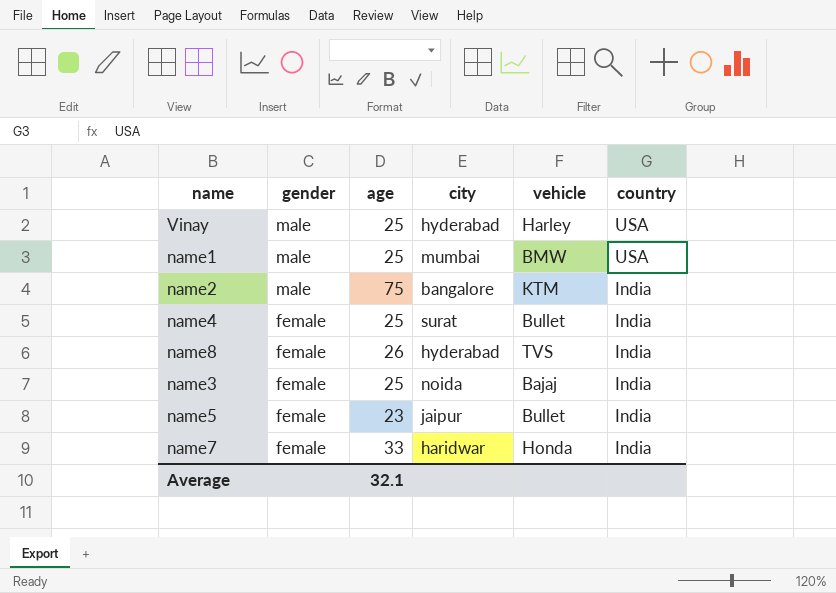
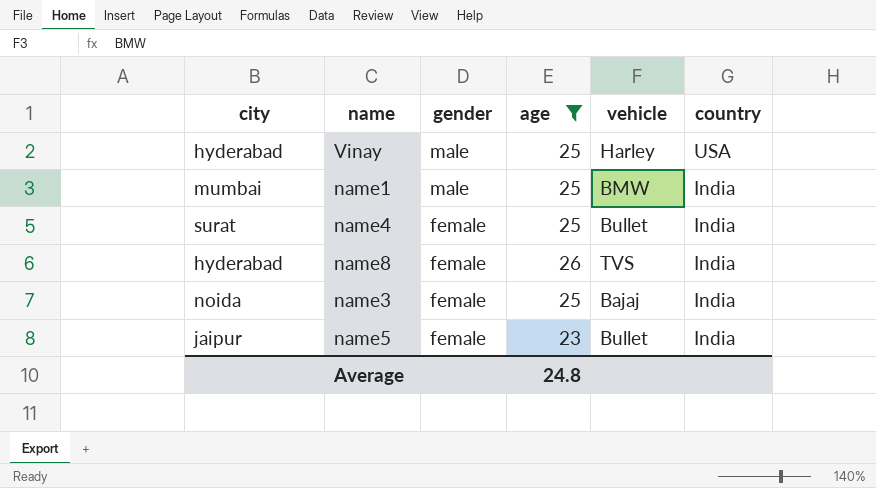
filter: none -> age <= 26
column city | position: 4 -> 1
name1 | country: USA -> India
Average | age: 32.1 -> 24.8

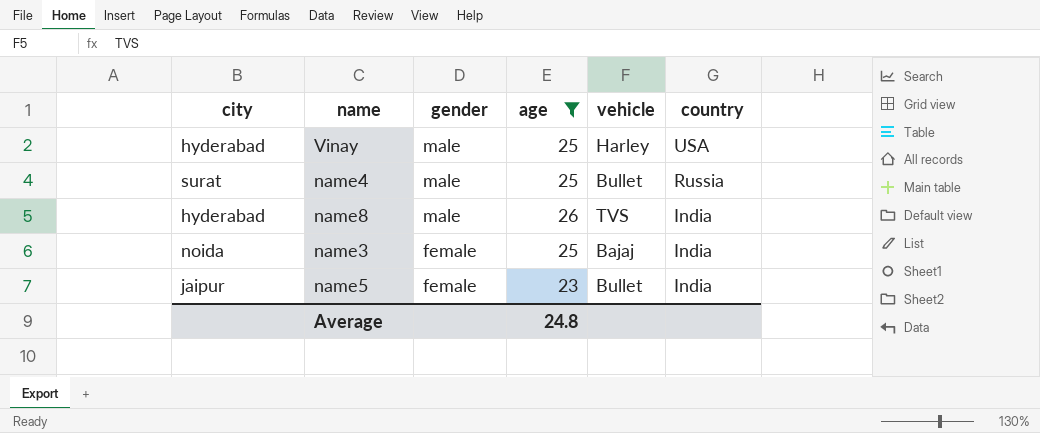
row name1: mumbai | male | 25 | BMW | India -> none
name4 | gender: female -> male
name4 | country: India -> Russia
name8 | gender: female -> male

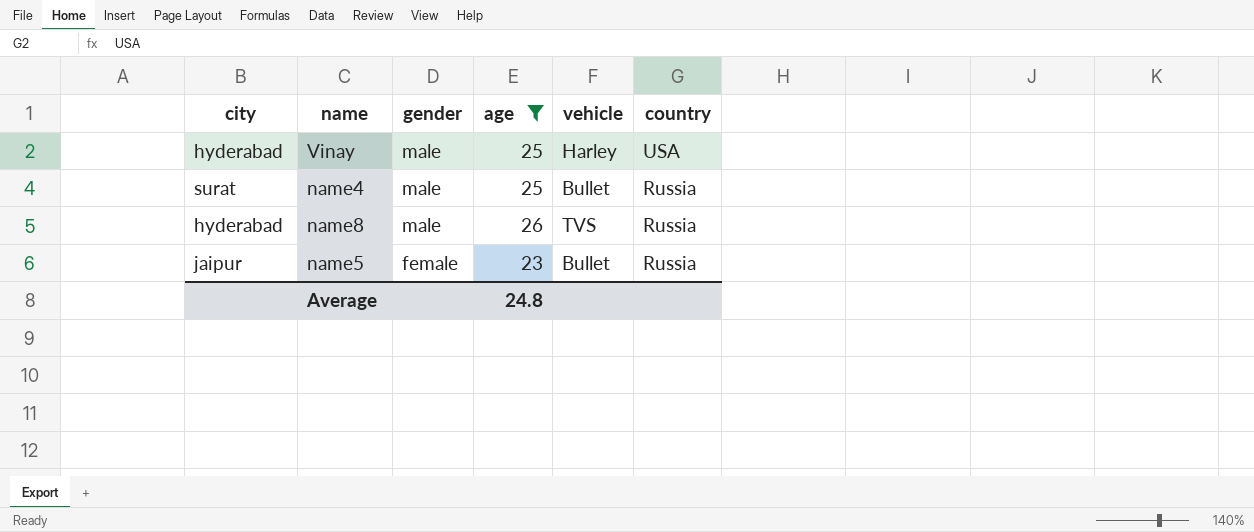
row name3: noida | female | 25 | Bajaj | India -> none
name8 | country: India -> Russia
name5 | country: India -> Russia

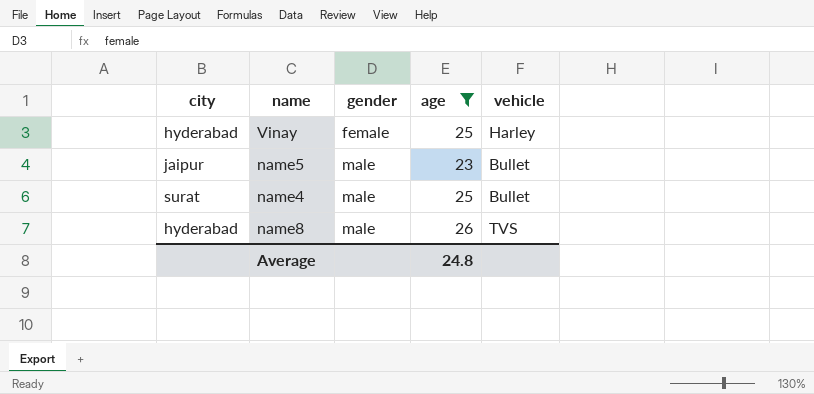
row order: gender descending -> gender ascending
column country | position: 6 -> none
Vinay | gender: male -> female
name5 | gender: female -> male

